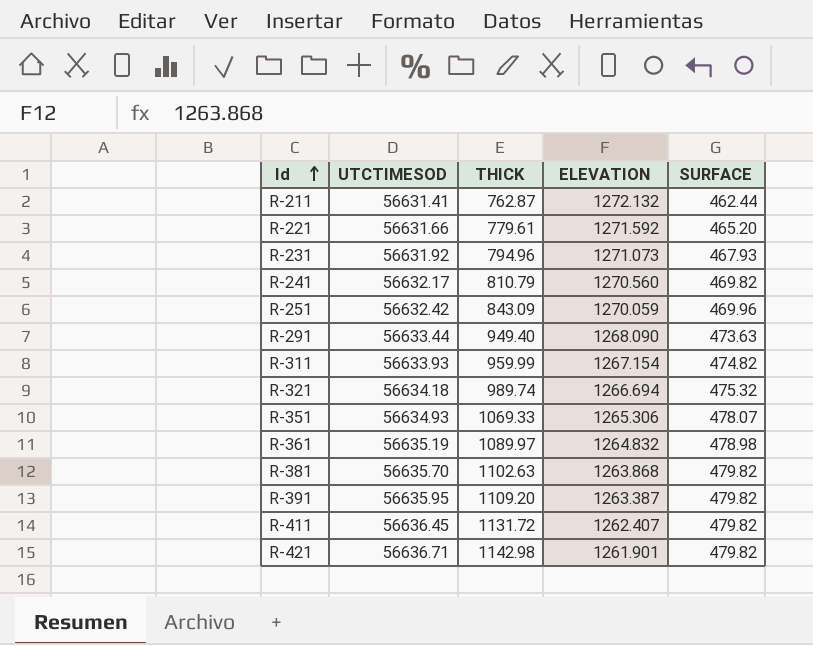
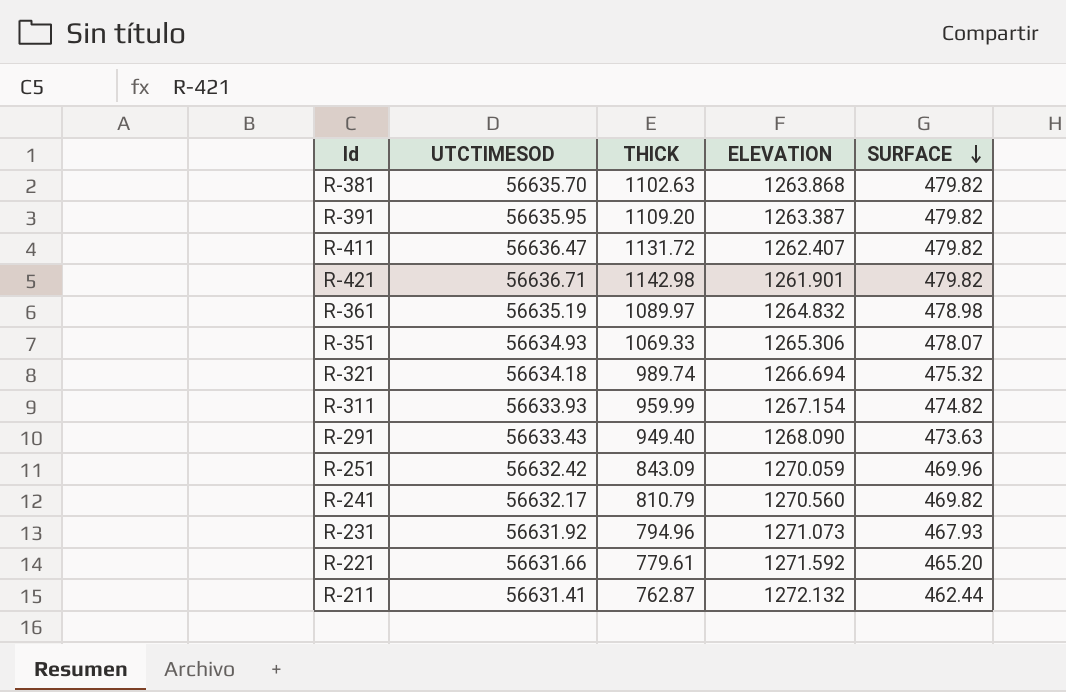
row order: Id ascending -> SURFACE descending
R-411 | UTCTIMESOD: 56636.45 -> 56636.47
R-291 | UTCTIMESOD: 56633.44 -> 56633.43

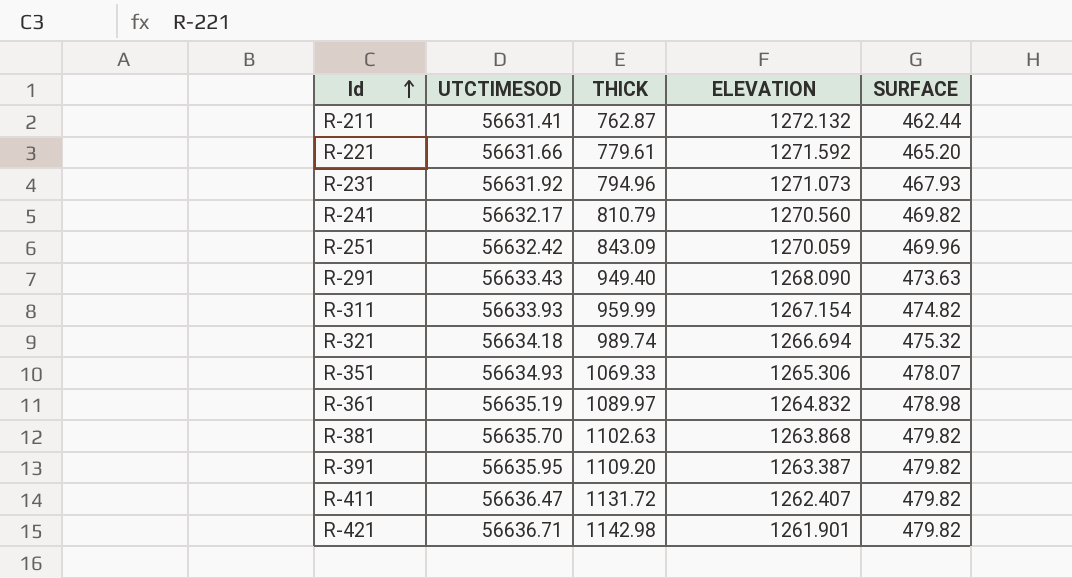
row order: SURFACE descending -> Id ascending

